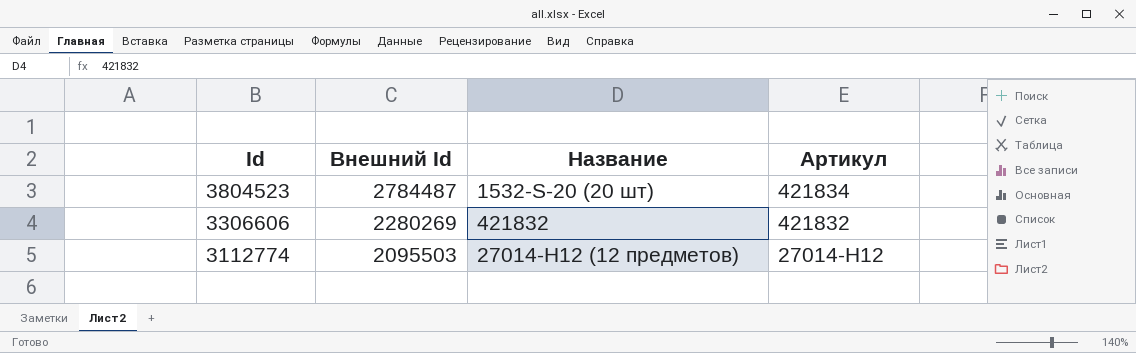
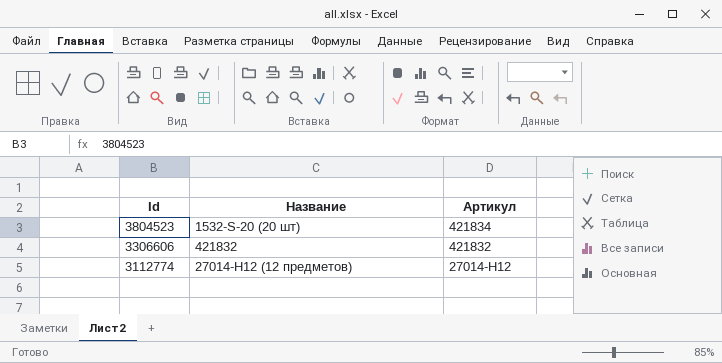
column Внешний Id | position: 2 -> none

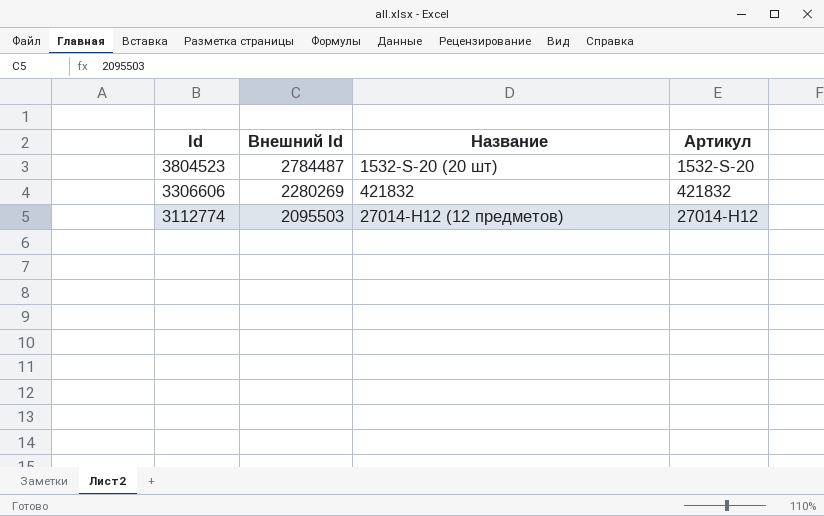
column Внешний Id | position: none -> 2
3804523 | Артикул: 421834 -> 1532-S-20

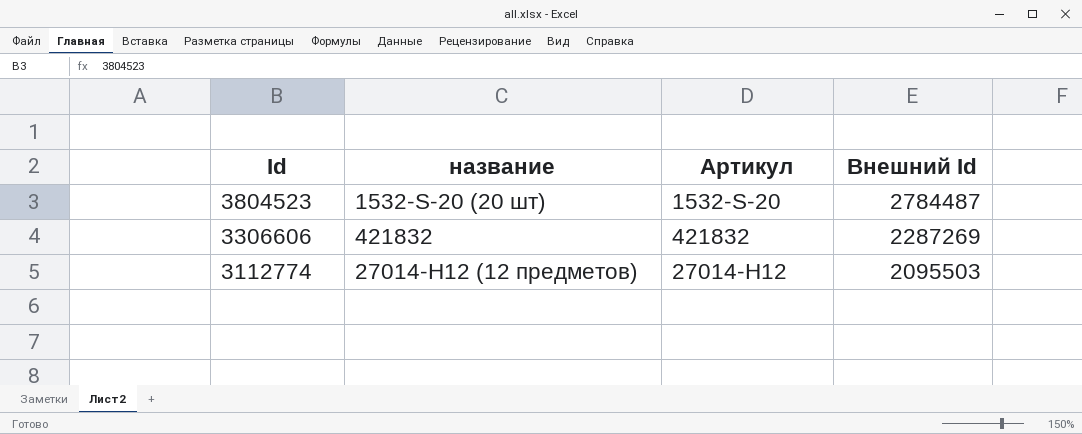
column name: Название -> название
column Внешний Id | position: 2 -> 4
3306606 | Внешний Id: 2280269 -> 2287269

